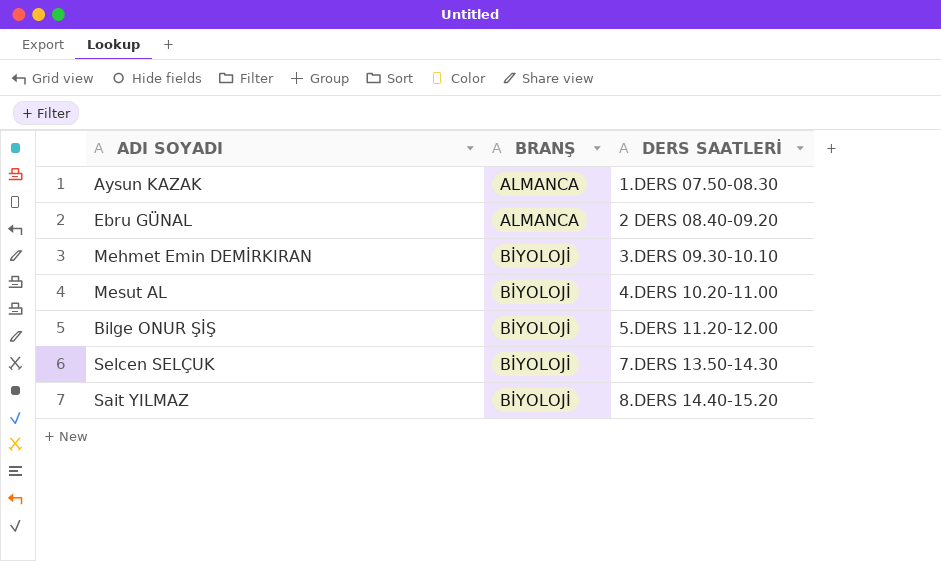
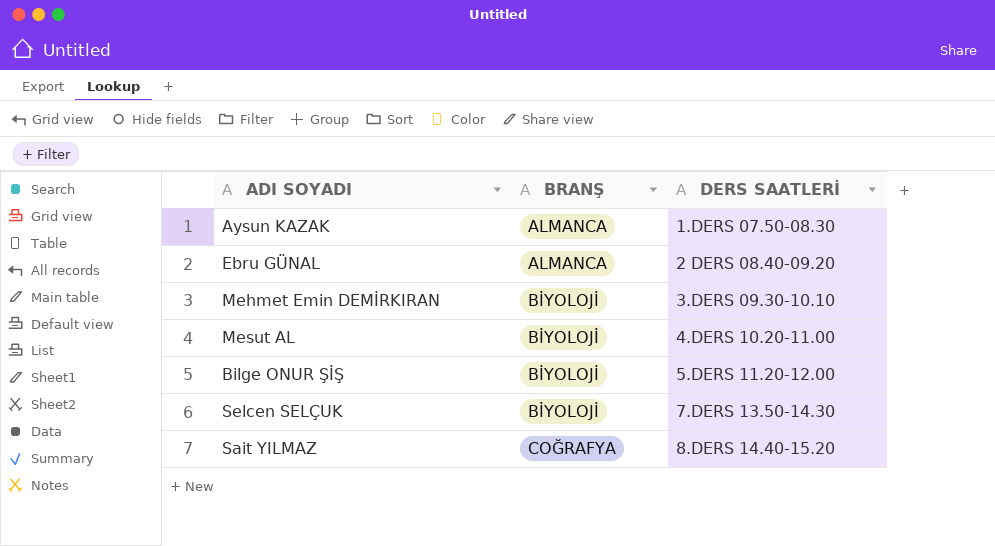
Sait YILMAZ | BRANŞ: BİYOLOJİ -> COĞRAFYA

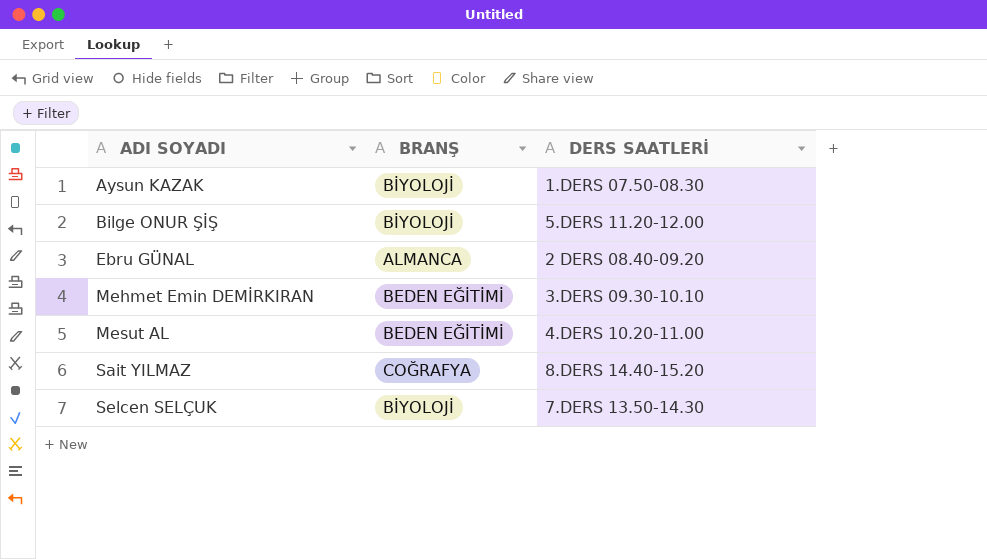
row order: BRANŞ ascending -> ADI SOYADI ascending
Aysun KAZAK | BRANŞ: ALMANCA -> BİYOLOJİ
Mehmet Emin DEMİRKIRAN | BRANŞ: BİYOLOJİ -> BEDEN EĞİTİMİ
Mesut AL | BRANŞ: BİYOLOJİ -> BEDEN EĞİTİMİ

